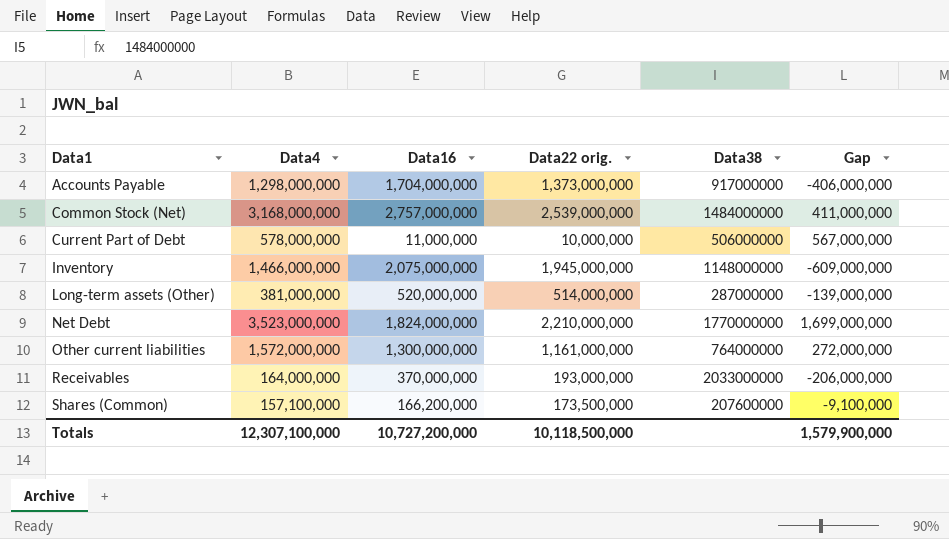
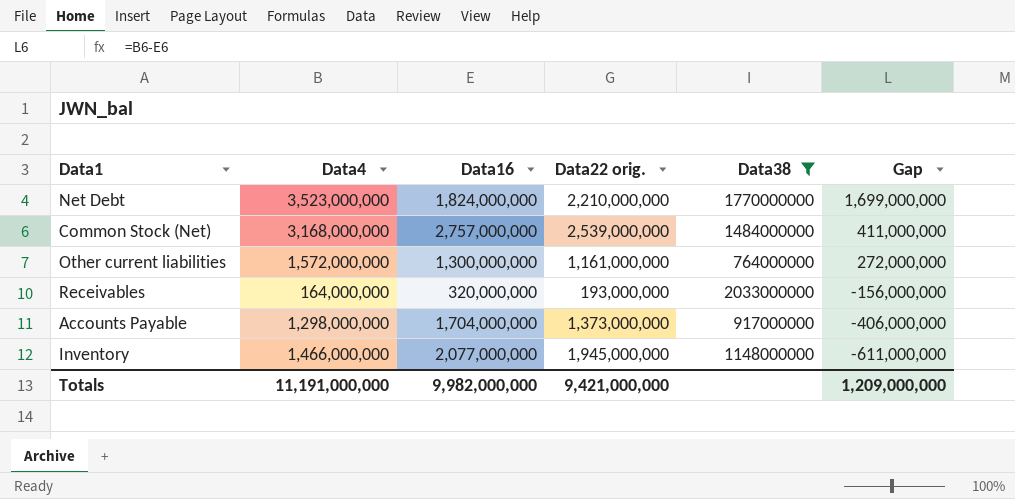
filter: none -> Data38 >= 764000000
row order: Data1 ascending -> Gap descending
Receivables | Data16: 370,000,000 -> 320,000,000
Receivables | Gap: -206,000,000 -> -156,000,000
Inventory | Data16: 2,075,000,000 -> 2,077,000,000
Inventory | Gap: -609,000,000 -> -611,000,000
Totals | Data4: 12,307,100,000 -> 11,191,000,000
Totals | Data16: 10,727,200,000 -> 9,982,000,000
Totals | Data22 orig.: 10,118,500,000 -> 9,421,000,000
Totals | Gap: 1,579,900,000 -> 1,209,000,000

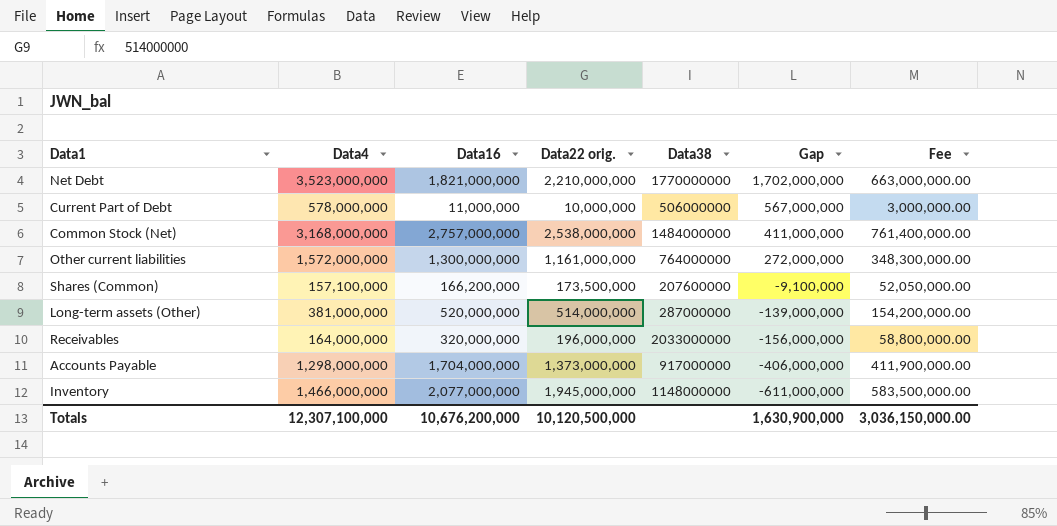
filter: Data38 >= 764000000 -> none
column Fee | formula: none -> [Data22 orig.] * 0.3
Net Debt | Data16: 1,824,000,000 -> 1,821,000,000
Net Debt | Gap: 1,699,000,000 -> 1,702,000,000
Common Stock (Net) | Data22 orig.: 2,539,000,000 -> 2,538,000,000
Receivables | Data22 orig.: 193,000,000 -> 196,000,000
Totals | Data4: 11,191,000,000 -> 12,307,100,000
Totals | Data16: 9,982,000,000 -> 10,676,200,000
Totals | Data22 orig.: 9,421,000,000 -> 10,120,500,000
Totals | Gap: 1,209,000,000 -> 1,630,900,000

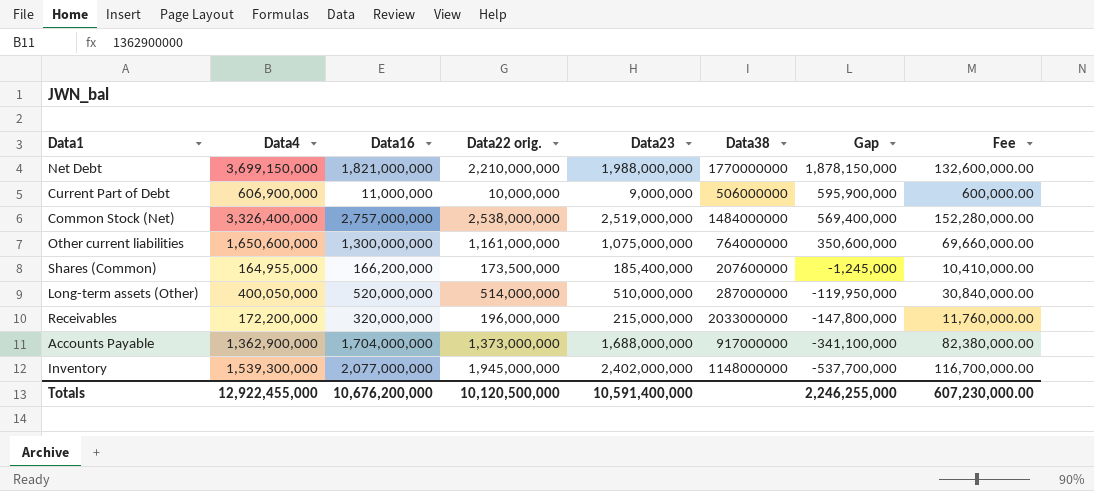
column Data23 | position: none -> 5
column Fee | formula: [Data22 orig.] * 0.3 -> [Data22 orig.] * 0.06
Net Debt | Data4: 3,523,000,000 -> 3,699,150,000
Net Debt | Gap: 1,702,000,000 -> 1,878,150,000
Current Part of Debt | Data4: 578,000,000 -> 606,900,000
Current Part of Debt | Gap: 567,000,000 -> 595,900,000
Common Stock (Net) | Data4: 3,168,000,000 -> 3,326,400,000
Common Stock (Net) | Gap: 411,000,000 -> 569,400,000
Other current liabilities | Data4: 1,572,000,000 -> 1,650,600,000
Other current liabilities | Gap: 272,000,000 -> 350,600,000
Shares (Common) | Data4: 157,100,000 -> 164,955,000
Shares (Common) | Gap: -9,100,000 -> -1,245,000
Long-term assets (Other) | Data4: 381,000,000 -> 400,050,000
Long-term assets (Other) | Gap: -139,000,000 -> -119,950,000
Receivables | Data4: 164,000,000 -> 172,200,000
Receivables | Gap: -156,000,000 -> -147,800,000
Accounts Payable | Data4: 1,298,000,000 -> 1,362,900,000
Accounts Payable | Gap: -406,000,000 -> -341,100,000
Inventory | Data4: 1,466,000,000 -> 1,539,300,000
Inventory | Gap: -611,000,000 -> -537,700,000
Totals | Data4: 12,307,100,000 -> 12,922,455,000
Totals | Gap: 1,630,900,000 -> 2,246,255,000
Totals | Fee: 3,036,150,000.00 -> 607,230,000.00

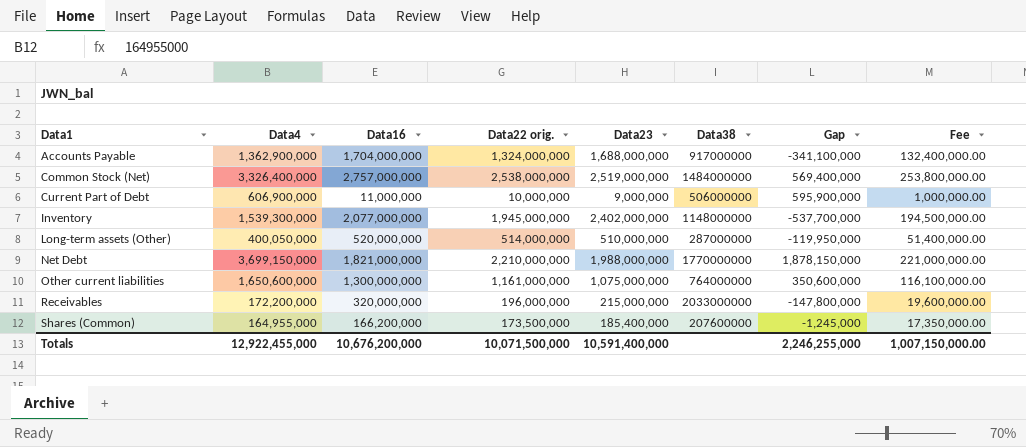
row order: Gap descending -> Data1 ascending
column Fee | formula: [Data22 orig.] * 0.06 -> [Data22 orig.] * 0.1
Accounts Payable | Data22 orig.: 1,373,000,000 -> 1,324,000,000
Totals | Data22 orig.: 10,120,500,000 -> 10,071,500,000
Totals | Fee: 607,230,000.00 -> 1,007,150,000.00

